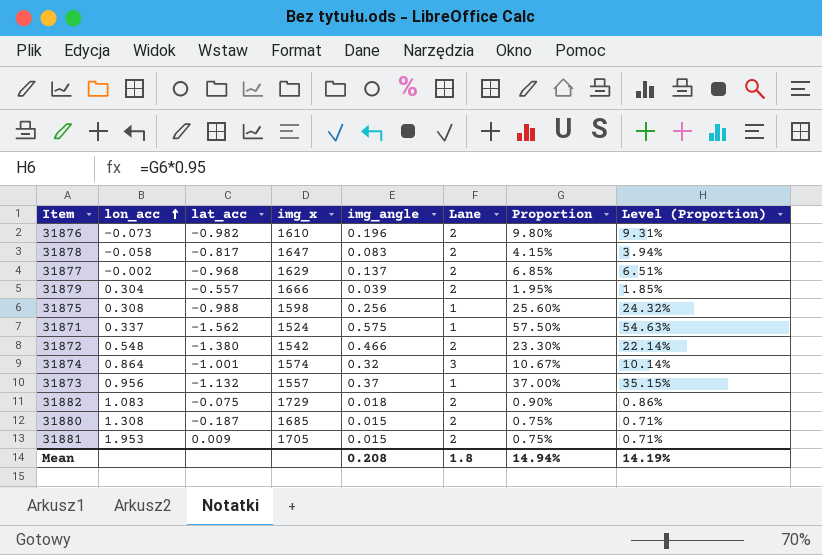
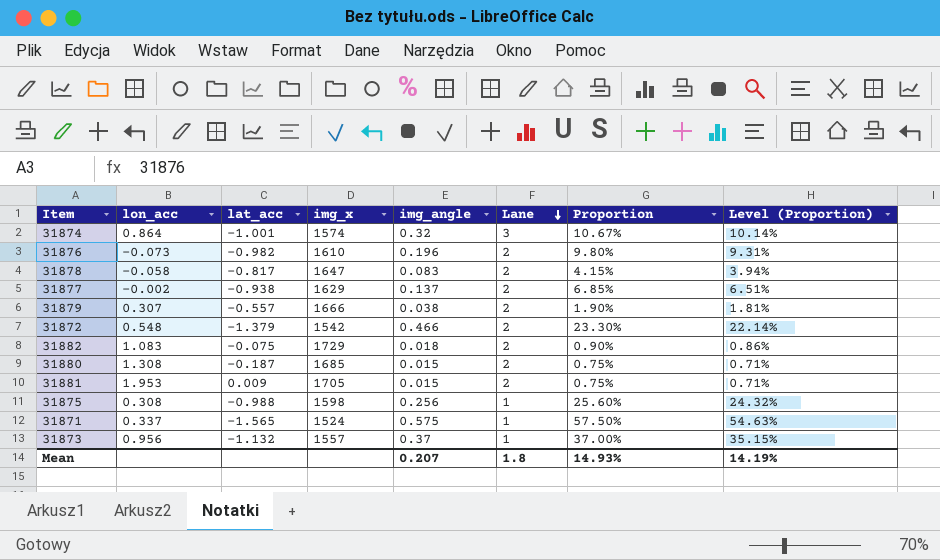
row order: lon_acc ascending -> Lane descending
31877 | lat_acc: -0.968 -> -0.938
31879 | lon_acc: 0.304 -> 0.307
31879 | img_angle: 0.039 -> 0.038
31879 | Proportion: 1.95% -> 1.90%
31879 | Level (Proportion): 1.85% -> 1.81%
31872 | lat_acc: -1.380 -> -1.379
31871 | lat_acc: -1.562 -> -1.565
Mean | img_angle: 0.208 -> 0.207
Mean | Proportion: 14.94% -> 14.93%

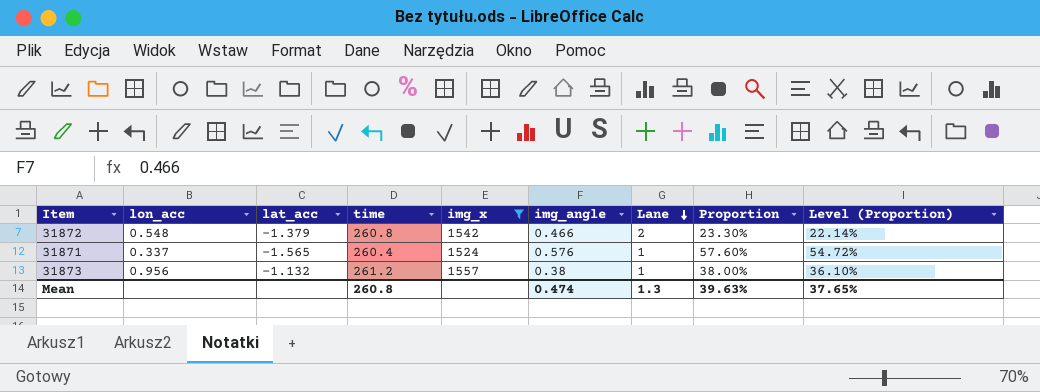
filter: none -> img_x <= 1557
column time | position: none -> 4
31871 | img_angle: 0.575 -> 0.576
31871 | Proportion: 57.50% -> 57.60%
31871 | Level (Proportion): 54.63% -> 54.72%
31873 | img_angle: 0.37 -> 0.38
31873 | Proportion: 37.00% -> 38.00%
31873 | Level (Proportion): 35.15% -> 36.10%
Mean | img_angle: 0.207 -> 0.474
Mean | Lane: 1.8 -> 1.3
Mean | Proportion: 14.93% -> 39.63%
Mean | Level (Proportion): 14.19% -> 37.65%

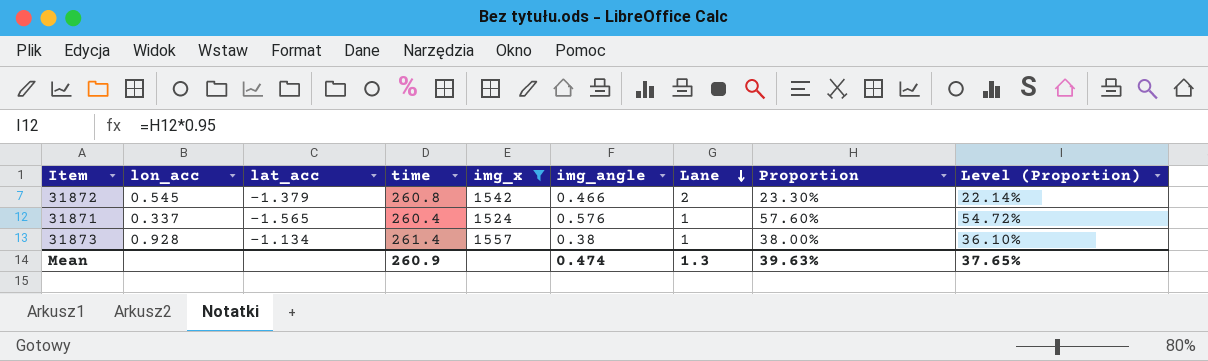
31872 | lon_acc: 0.548 -> 0.545
31873 | lon_acc: 0.956 -> 0.928
31873 | lat_acc: -1.132 -> -1.134
31873 | time: 261.2 -> 261.4
Mean | time: 260.8 -> 260.9

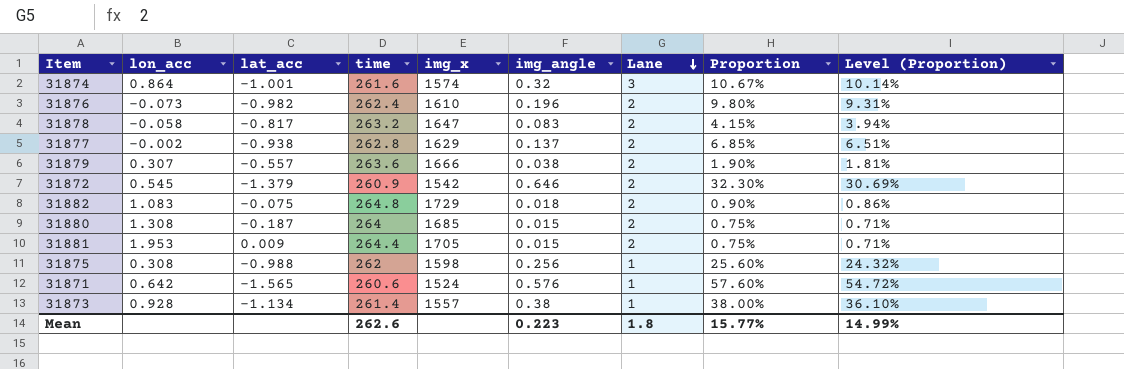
filter: img_x <= 1557 -> none
31872 | time: 260.8 -> 260.9
31872 | img_angle: 0.466 -> 0.646
31872 | Proportion: 23.30% -> 32.30%
31872 | Level (Proportion): 22.14% -> 30.69%
31871 | lon_acc: 0.337 -> 0.642
31871 | time: 260.4 -> 260.6
Mean | time: 260.9 -> 262.6
Mean | img_angle: 0.474 -> 0.223
Mean | Lane: 1.3 -> 1.8
Mean | Proportion: 39.63% -> 15.77%
Mean | Level (Proportion): 37.65% -> 14.99%

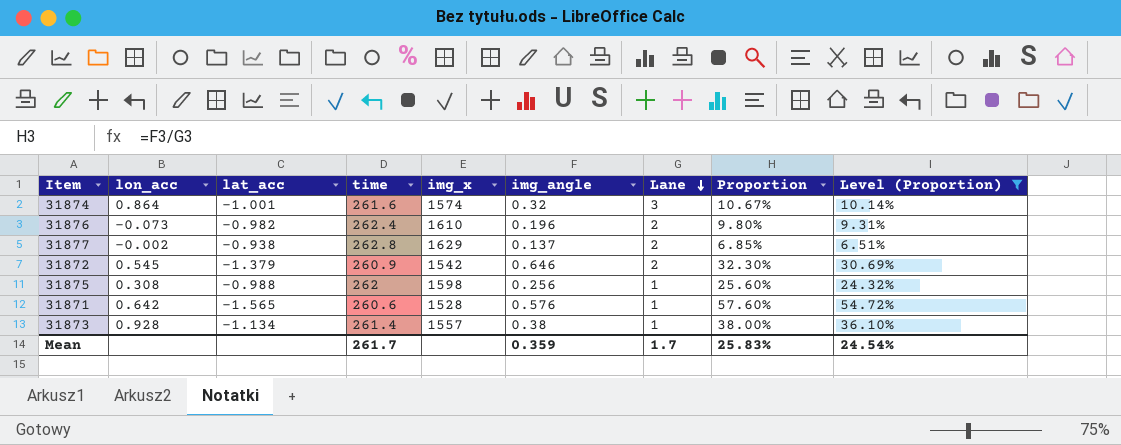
filter: none -> Level (Proportion) >= 6.51%
31871 | img_x: 1524 -> 1528
Mean | time: 262.6 -> 261.7
Mean | img_angle: 0.223 -> 0.359
Mean | Lane: 1.8 -> 1.7
Mean | Proportion: 15.77% -> 25.83%
Mean | Level (Proportion): 14.99% -> 24.54%

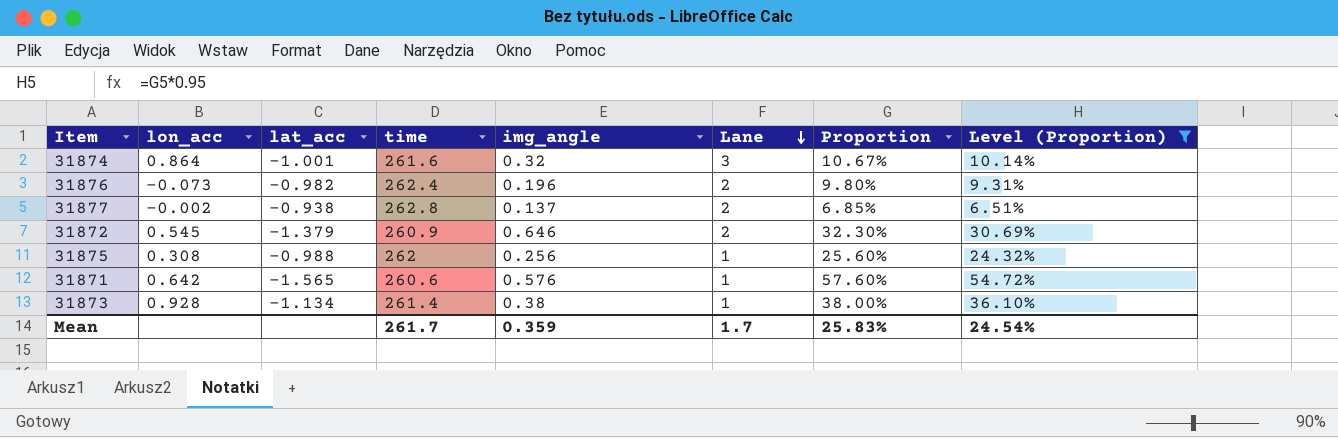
column img_x | position: 5 -> none

